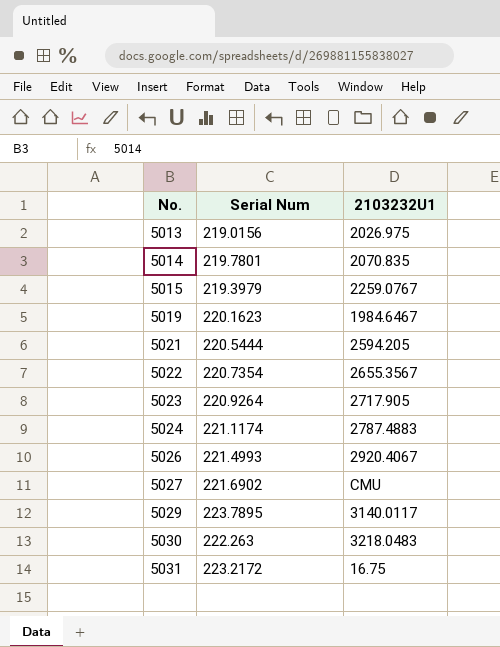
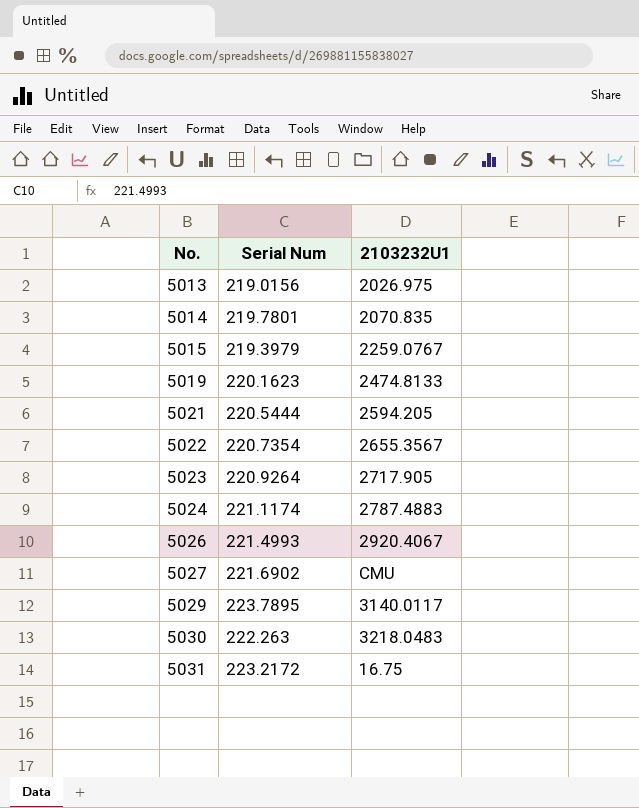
5019 | 2103232U1: 1984.6467 -> 2474.8133

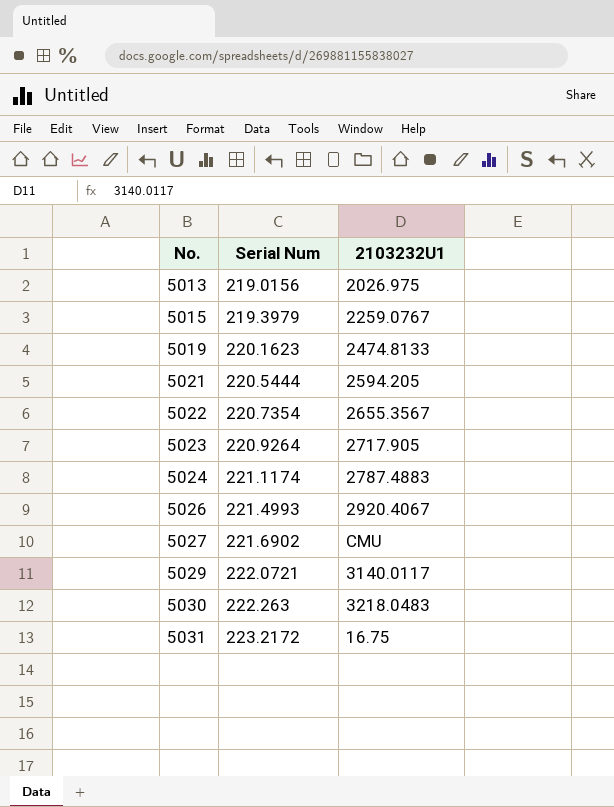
row 5014: 219.7801 | 2070.835 -> none
5029 | Serial Num: 223.7895 -> 222.0721

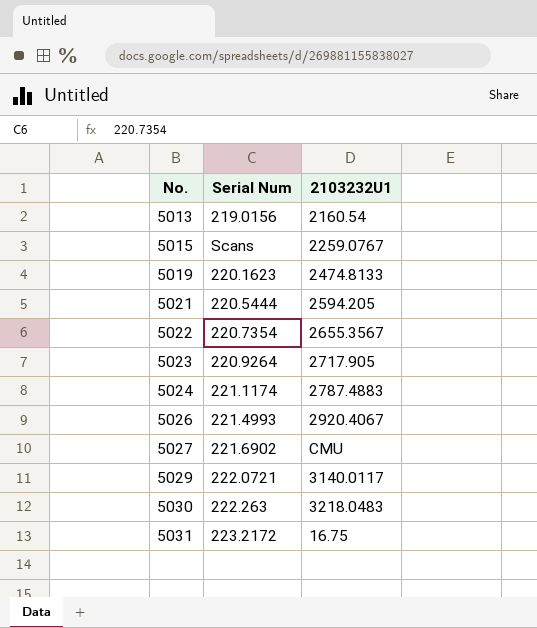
5013 | 2103232U1: 2026.975 -> 2160.54
5015 | Serial Num: 219.3979 -> Scans

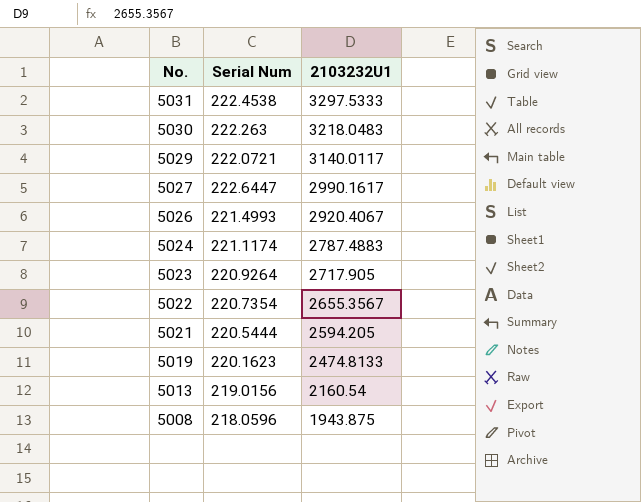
row order: No. ascending -> No. descending
row 5015: Scans | 2259.0767 -> none
5031 | Serial Num: 223.2172 -> 222.4538
5031 | 2103232U1: 16.75 -> 3297.5333
5027 | Serial Num: 221.6902 -> 222.6447
5027 | 2103232U1: CMU -> 2990.1617
row 5008: none -> 218.0596 | 1943.875

